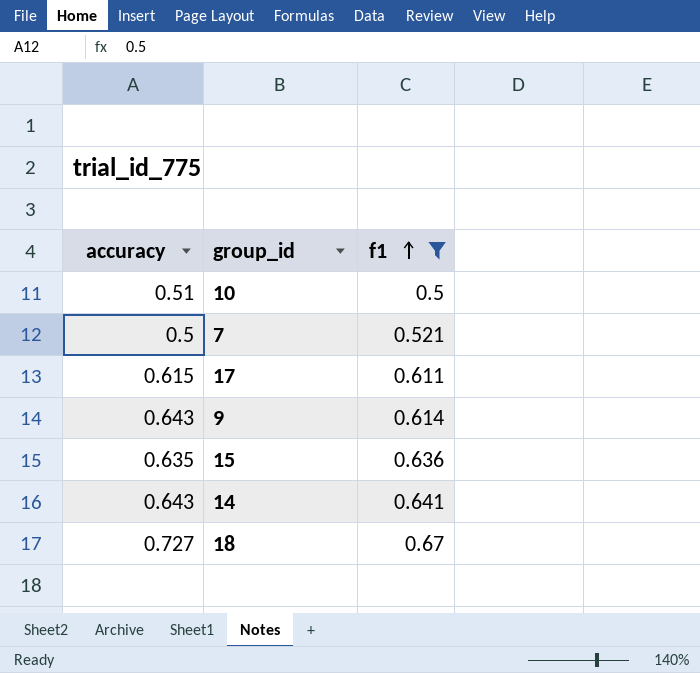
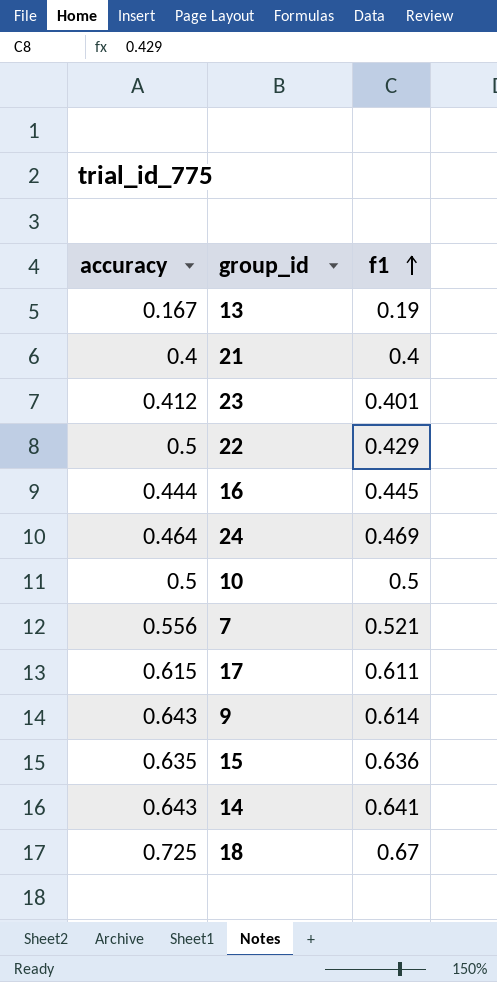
filter: f1 >= 0.5 -> none
10 | accuracy: 0.51 -> 0.5
7 | accuracy: 0.5 -> 0.556
18 | accuracy: 0.727 -> 0.725

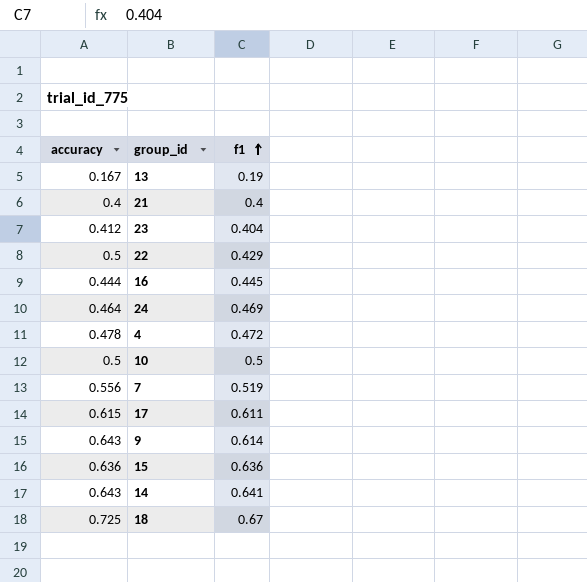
23 | f1: 0.401 -> 0.404
row 4: none -> 0.478 | 0.472
7 | f1: 0.521 -> 0.519
15 | accuracy: 0.635 -> 0.636

